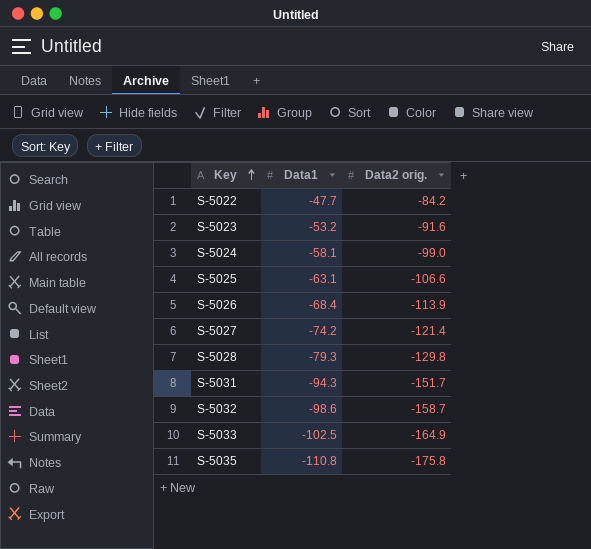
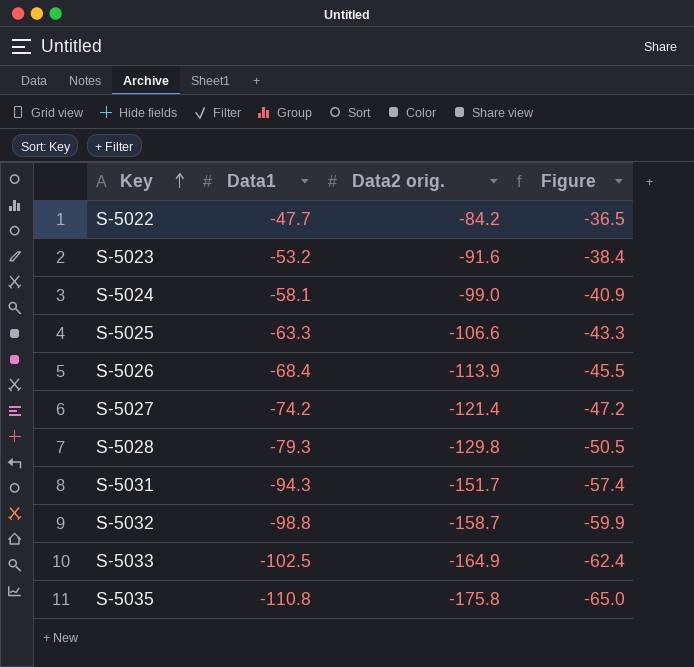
column Figure | formula: none -> [Data2 orig.] - [Data1]
S-5025 | Data1: -63.1 -> -63.3
S-5032 | Data1: -98.6 -> -98.8

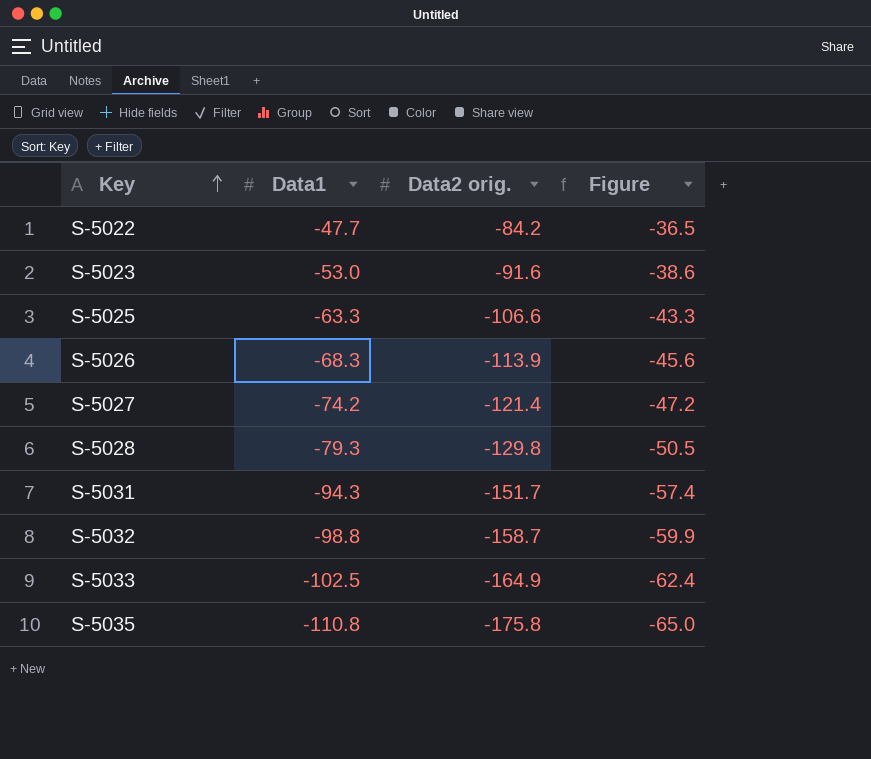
row S-5024: -58.1 | -99.0 | -40.9 -> none
S-5023 | Data1: -53.2 -> -53.0
S-5023 | Figure: -38.4 -> -38.6
S-5026 | Data1: -68.4 -> -68.3
S-5026 | Figure: -45.5 -> -45.6

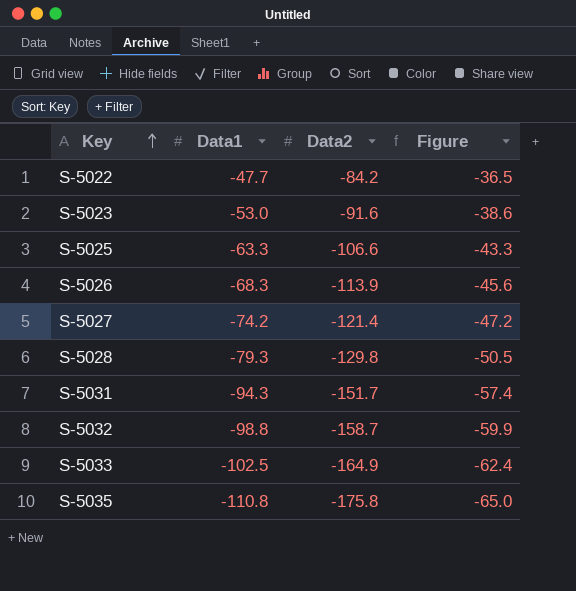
column name: Data2 orig. -> Data2

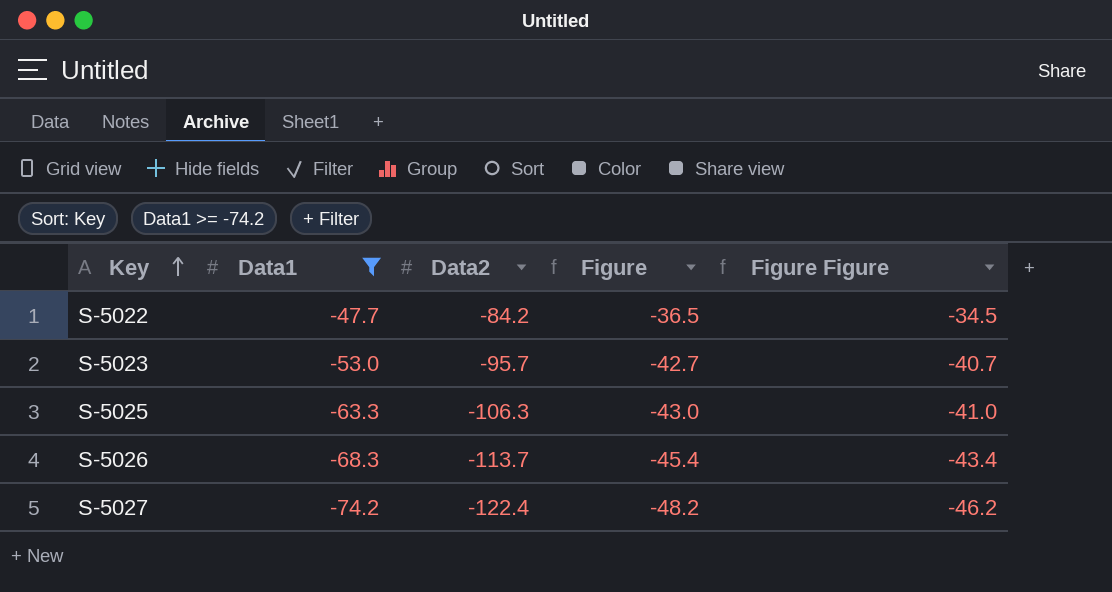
filter: none -> Data1 >= -74.2
column Figure Figure | formula: none -> [Figure] + 2
S-5023 | Data2: -91.6 -> -95.7
S-5023 | Figure: -38.6 -> -42.7
S-5025 | Data2: -106.6 -> -106.3
S-5025 | Figure: -43.3 -> -43.0
S-5026 | Data2: -113.9 -> -113.7
S-5026 | Figure: -45.6 -> -45.4
S-5027 | Data2: -121.4 -> -122.4
S-5027 | Figure: -47.2 -> -48.2

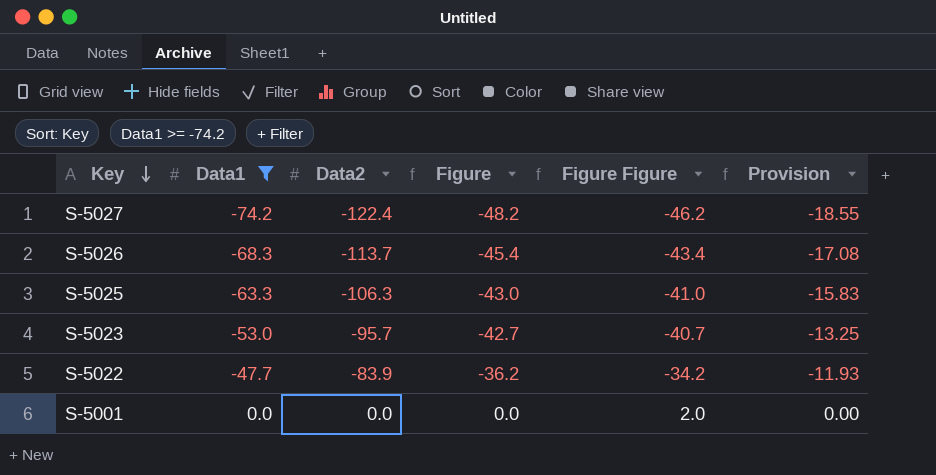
row order: Key ascending -> Key descending
column Provision | formula: none -> [Data1] * 0.25
S-5022 | Data2: -84.2 -> -83.9
S-5022 | Figure: -36.5 -> -36.2
S-5022 | Figure Figure: -34.5 -> -34.2
row S-5001: none -> 0.0 | 0.0 | 0.0 | 2.0 | 0.00

